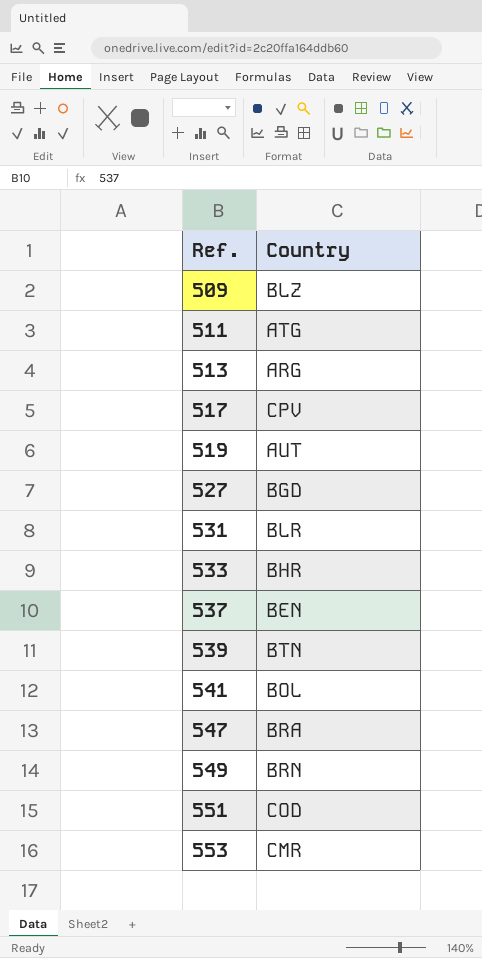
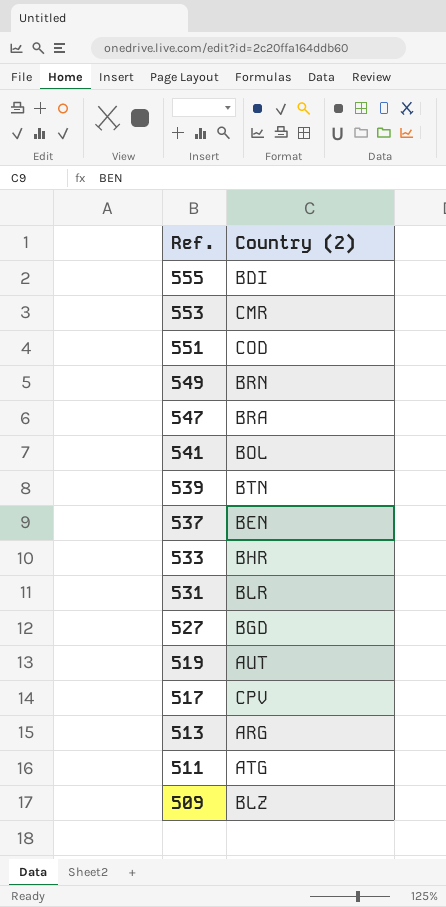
row order: Ref. ascending -> Ref. descending
column name: Country -> Country (2)
row 555: none -> BDI

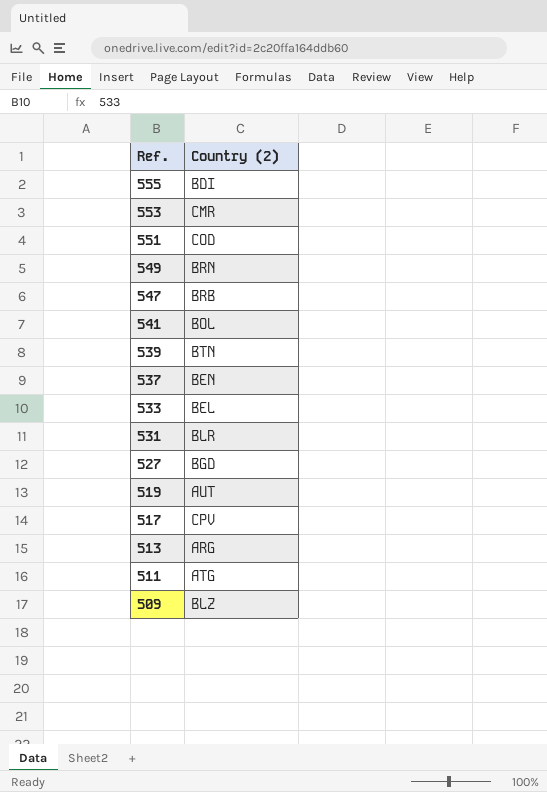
547 | Country (2): BRA -> BRB
533 | Country (2): BHR -> BEL

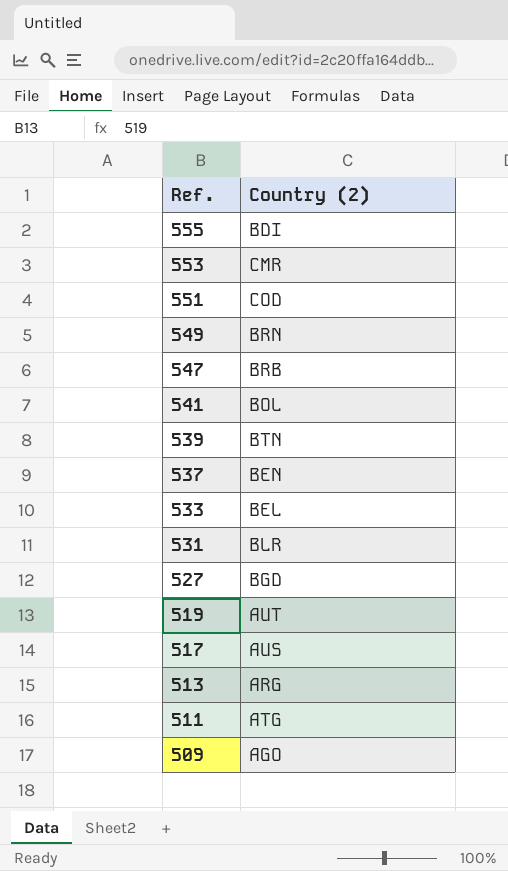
517 | Country (2): CPV -> AUS
509 | Country (2): BLZ -> AGO

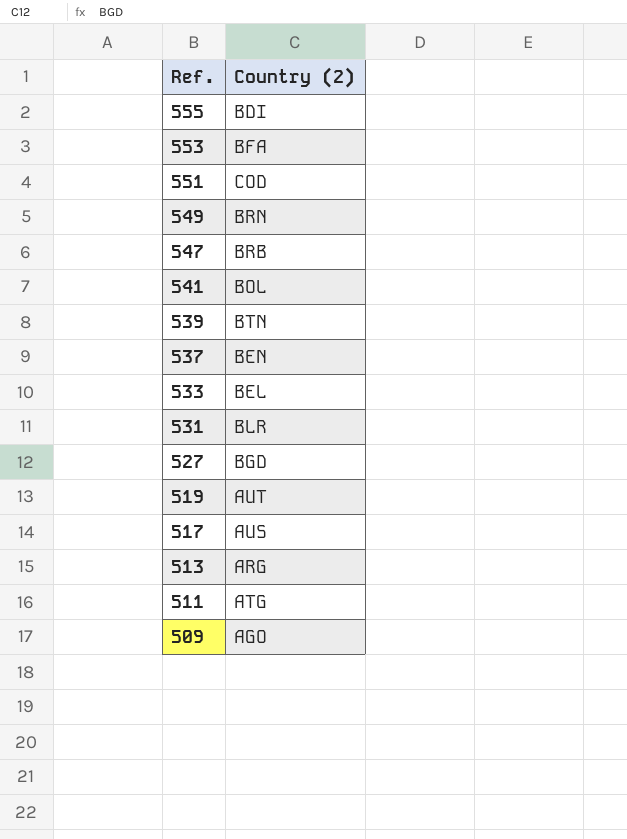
553 | Country (2): CMR -> BFA

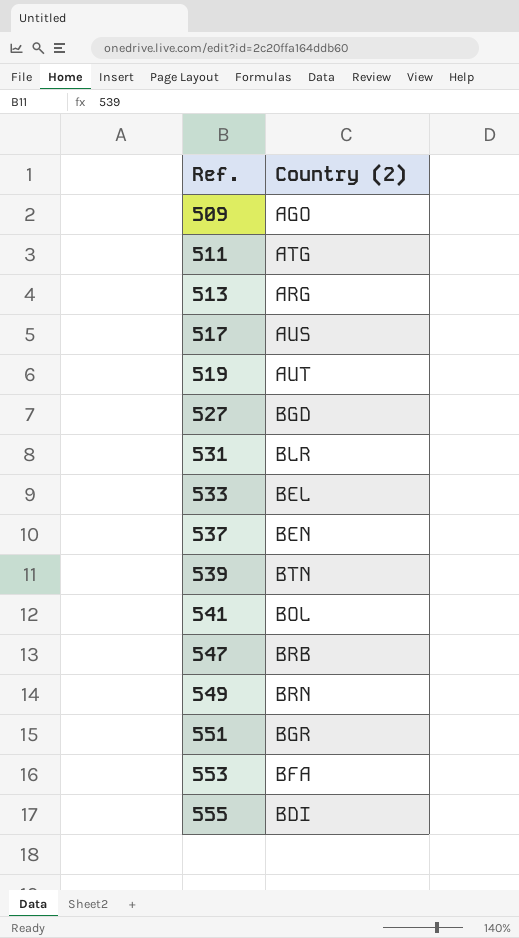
row order: Ref. descending -> Ref. ascending
551 | Country (2): COD -> BGR

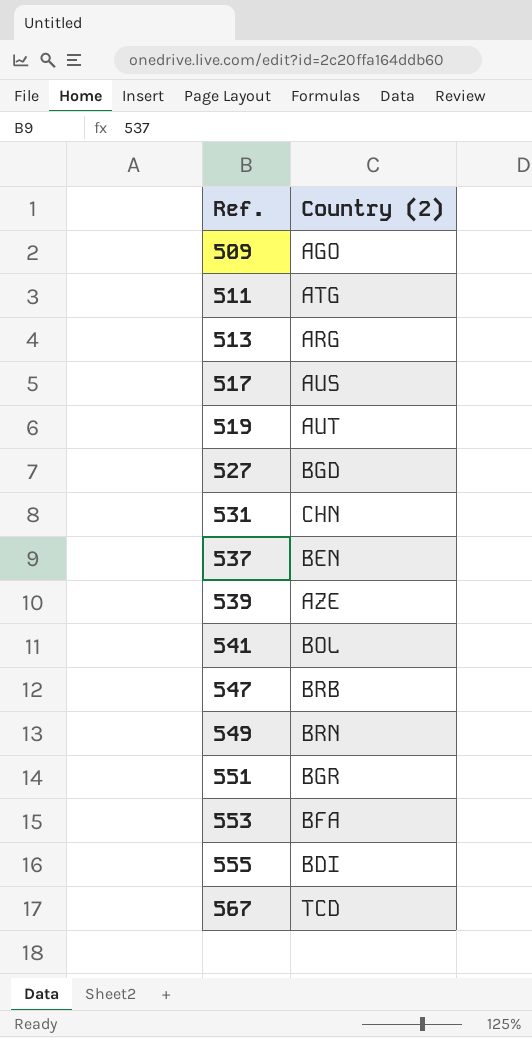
row 533: BEL -> none
531 | Country (2): BLR -> CHN
539 | Country (2): BTN -> AZE
row 567: none -> TCD

